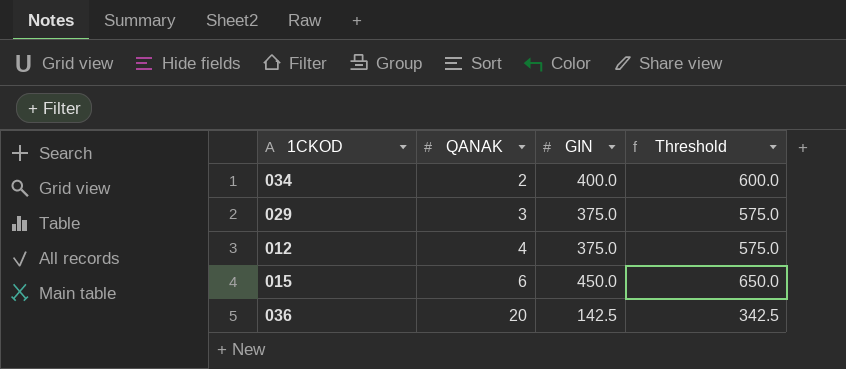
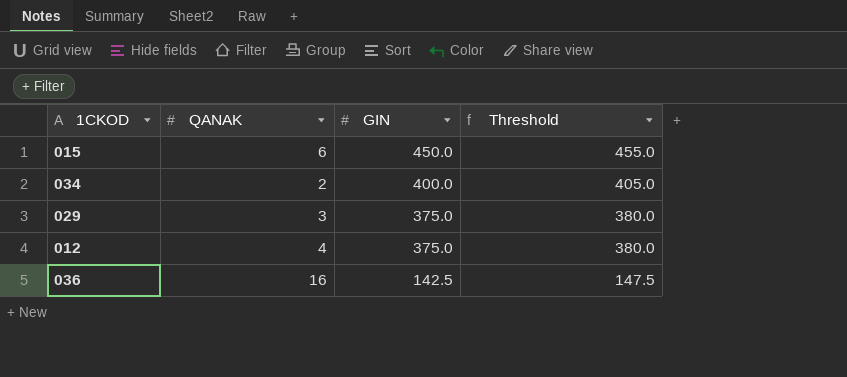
row order: QANAK ascending -> GIN descending
column Threshold | formula: [GIN] + 200 -> [GIN] + 5
036 | QANAK: 20 -> 16

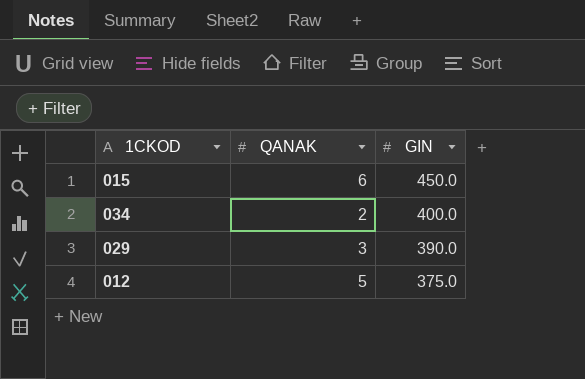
column Threshold | formula: [GIN] + 5 -> none
row 036: 16 | 142.5 | 147.5 -> none
029 | GIN: 375.0 -> 390.0
012 | QANAK: 4 -> 5

